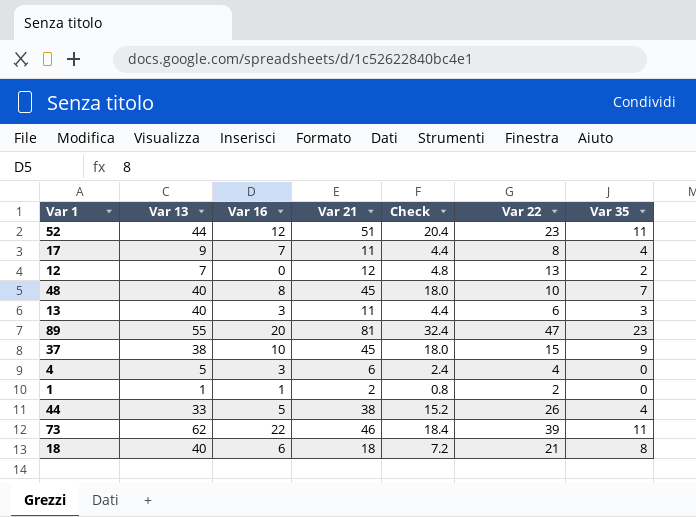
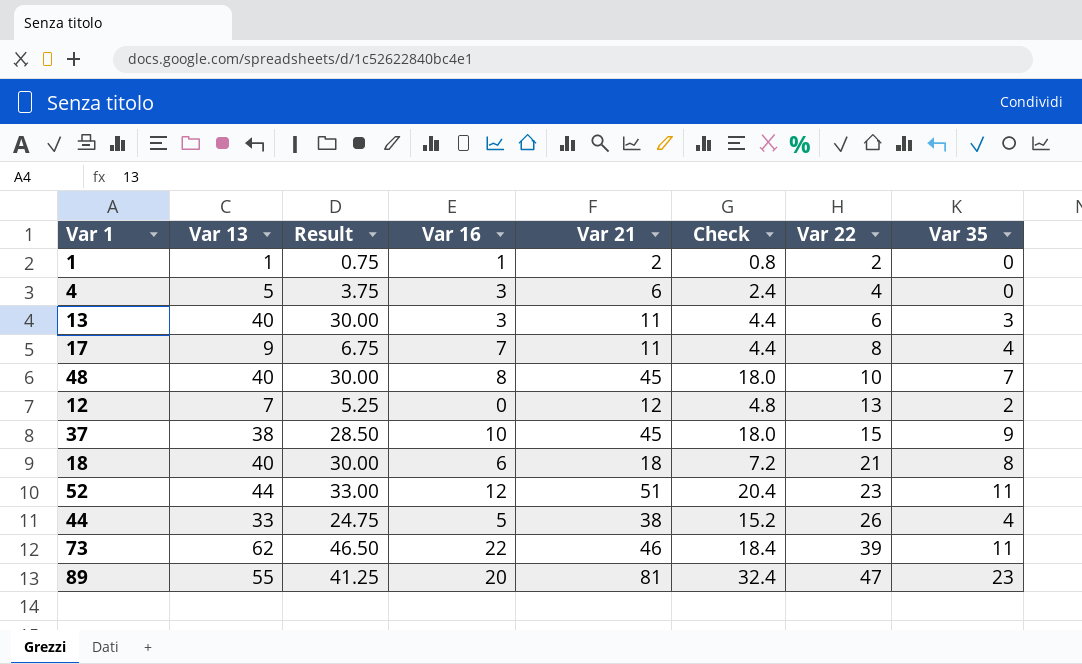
row order: none -> Var 22 ascending
column Result | formula: none -> [Var 13] * 0.75

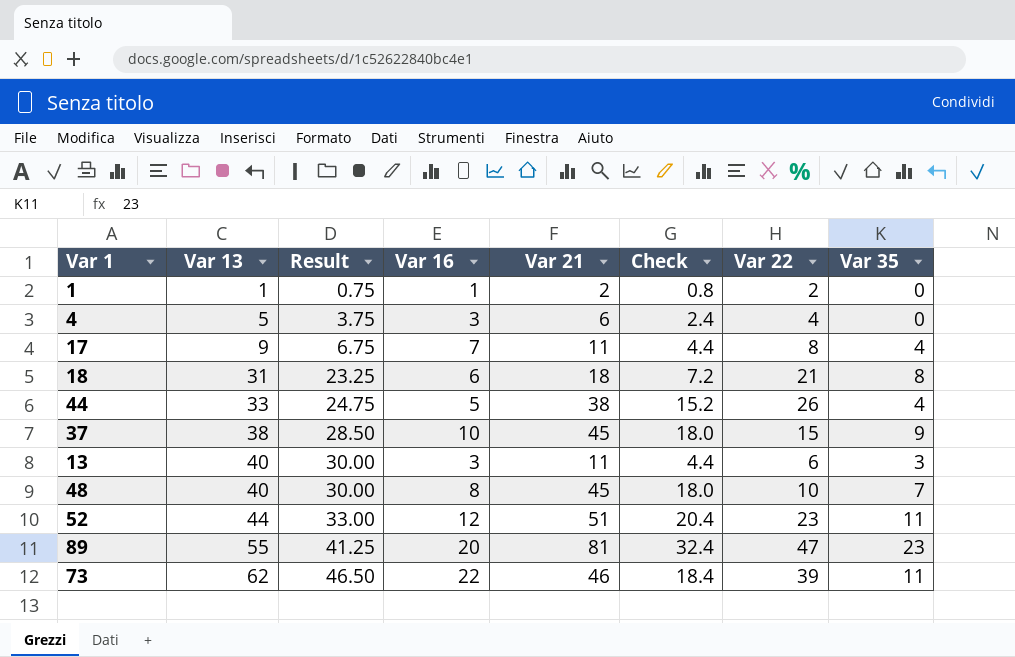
row order: Var 22 ascending -> Var 13 ascending
row 12: 7 | 5.25 | 0 | 12 | 4.8 | 13 | 2 -> none
18 | Var 13: 40 -> 31
18 | Result: 30.00 -> 23.25

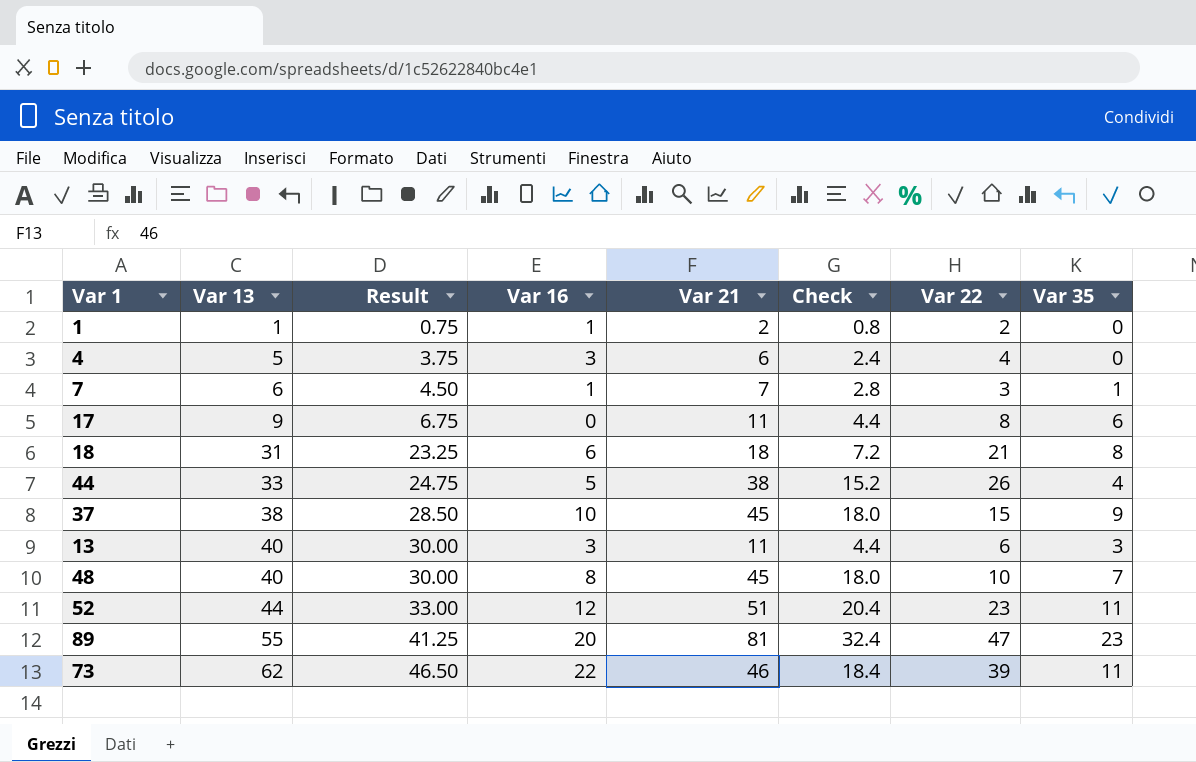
row 7: none -> 6 | 4.50 | 1 | 7 | 2.8 | 3 | 1
17 | Var 16: 7 -> 0
17 | Var 35: 4 -> 6

